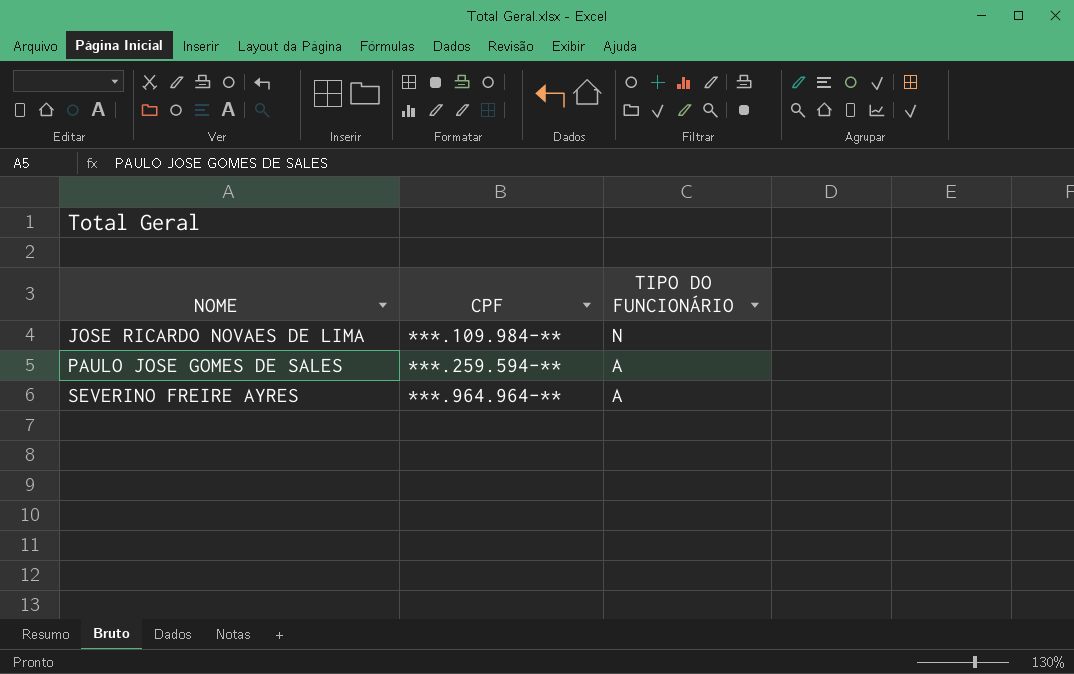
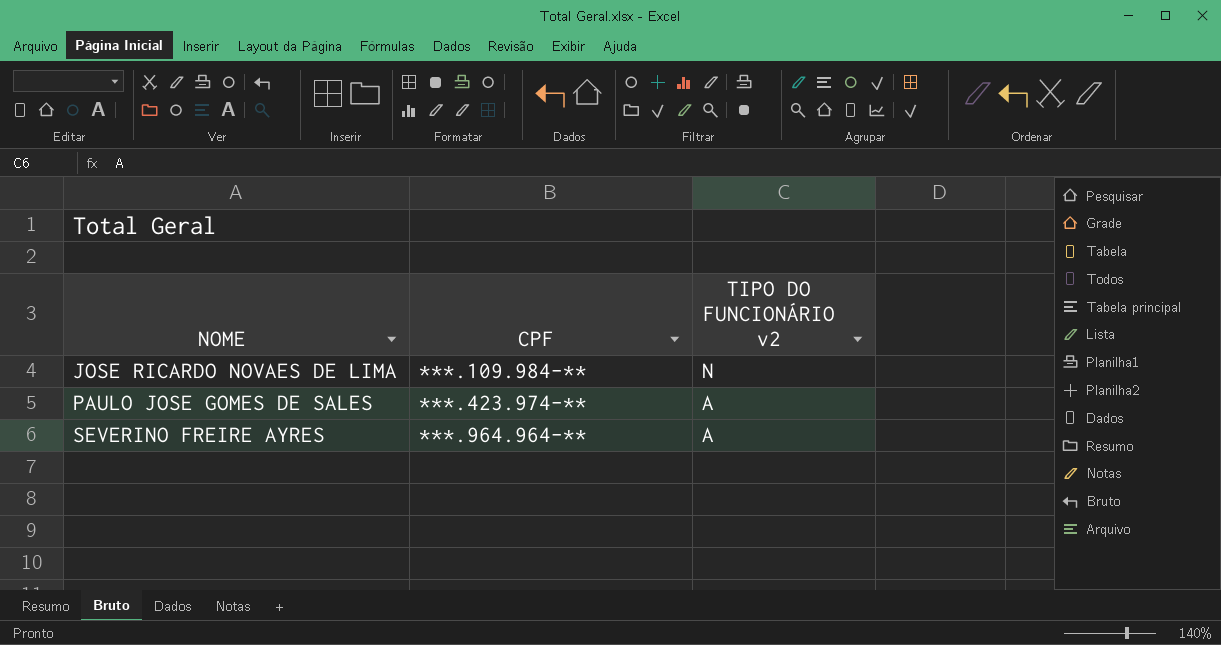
column name: TIPO DO FUNCIONÁRIO -> TIPO DO FUNCIONÁRIO v2
PAULO JOSE GOMES DE SALES | CPF: ***.259.594-** -> ***.423.974-**

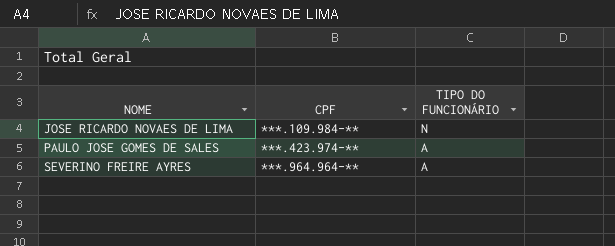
column name: TIPO DO FUNCIONÁRIO v2 -> TIPO DO FUNCIONÁRIO

